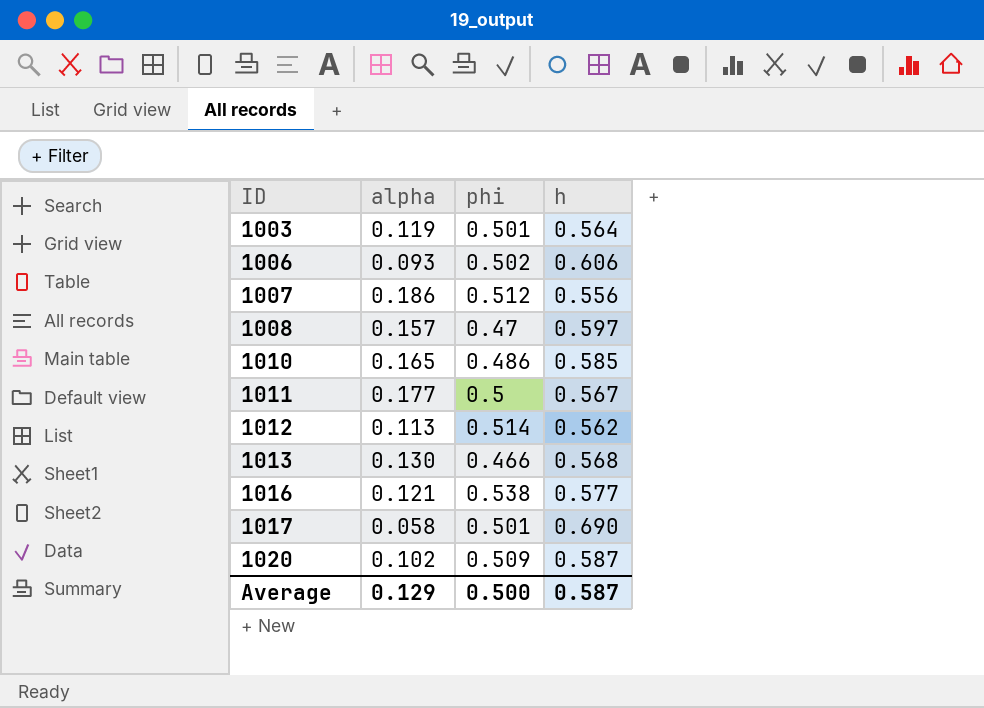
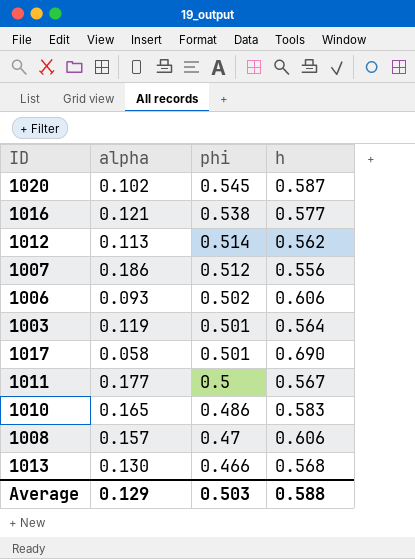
row order: ID ascending -> phi descending
1020 | phi: 0.509 -> 0.545
1010 | h: 0.585 -> 0.583
1008 | h: 0.597 -> 0.606
Average | phi: 0.500 -> 0.503
Average | h: 0.587 -> 0.588

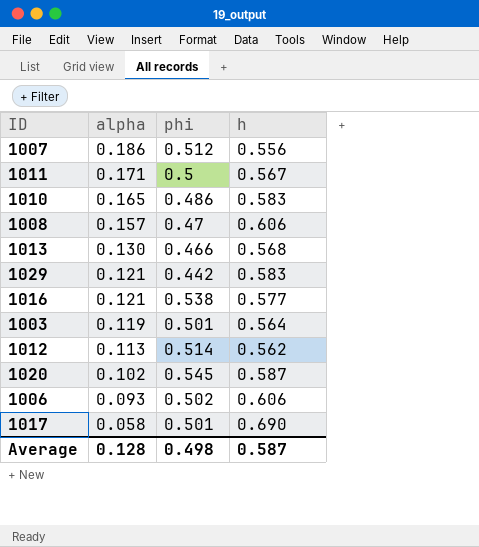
row order: phi descending -> alpha descending
1011 | alpha: 0.177 -> 0.171
row 1029: none -> 0.121 | 0.442 | 0.583
Average | alpha: 0.129 -> 0.128
Average | phi: 0.503 -> 0.498
Average | h: 0.588 -> 0.587

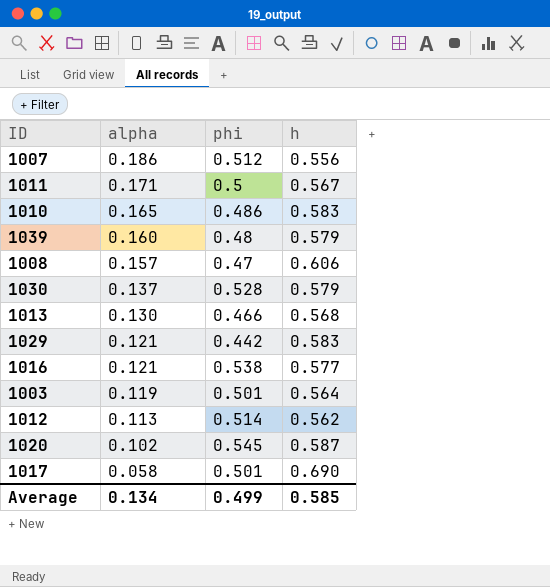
row 1006: 0.093 | 0.502 | 0.606 -> none
row 1039: none -> 0.160 | 0.48 | 0.579
row 1030: none -> 0.137 | 0.528 | 0.579
Average | alpha: 0.128 -> 0.134
Average | phi: 0.498 -> 0.499
Average | h: 0.587 -> 0.585

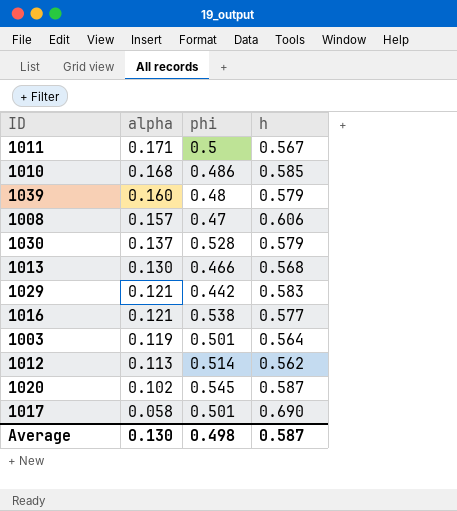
row 1007: 0.186 | 0.512 | 0.556 -> none
1010 | alpha: 0.165 -> 0.168
1010 | h: 0.583 -> 0.585
Average | alpha: 0.134 -> 0.130
Average | phi: 0.499 -> 0.498
Average | h: 0.585 -> 0.587

